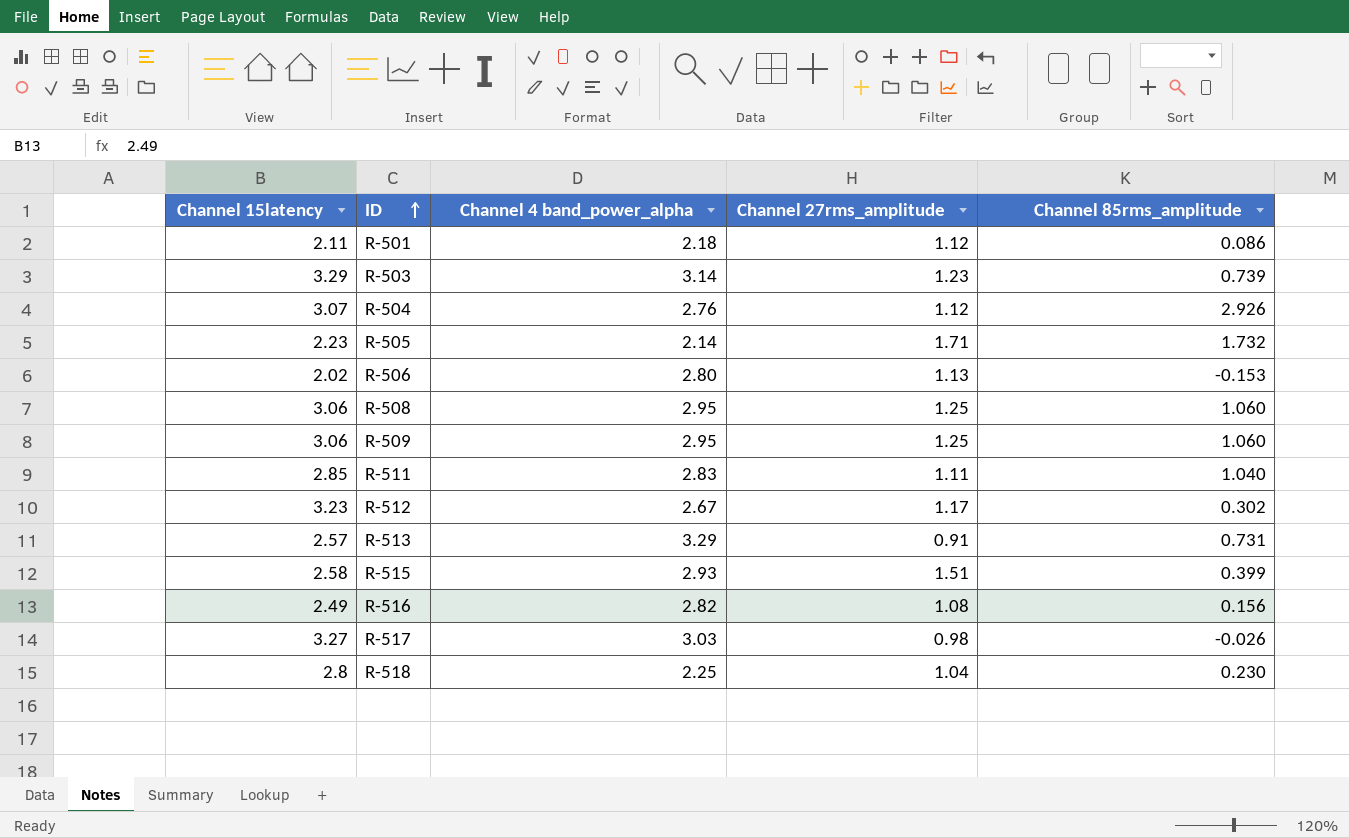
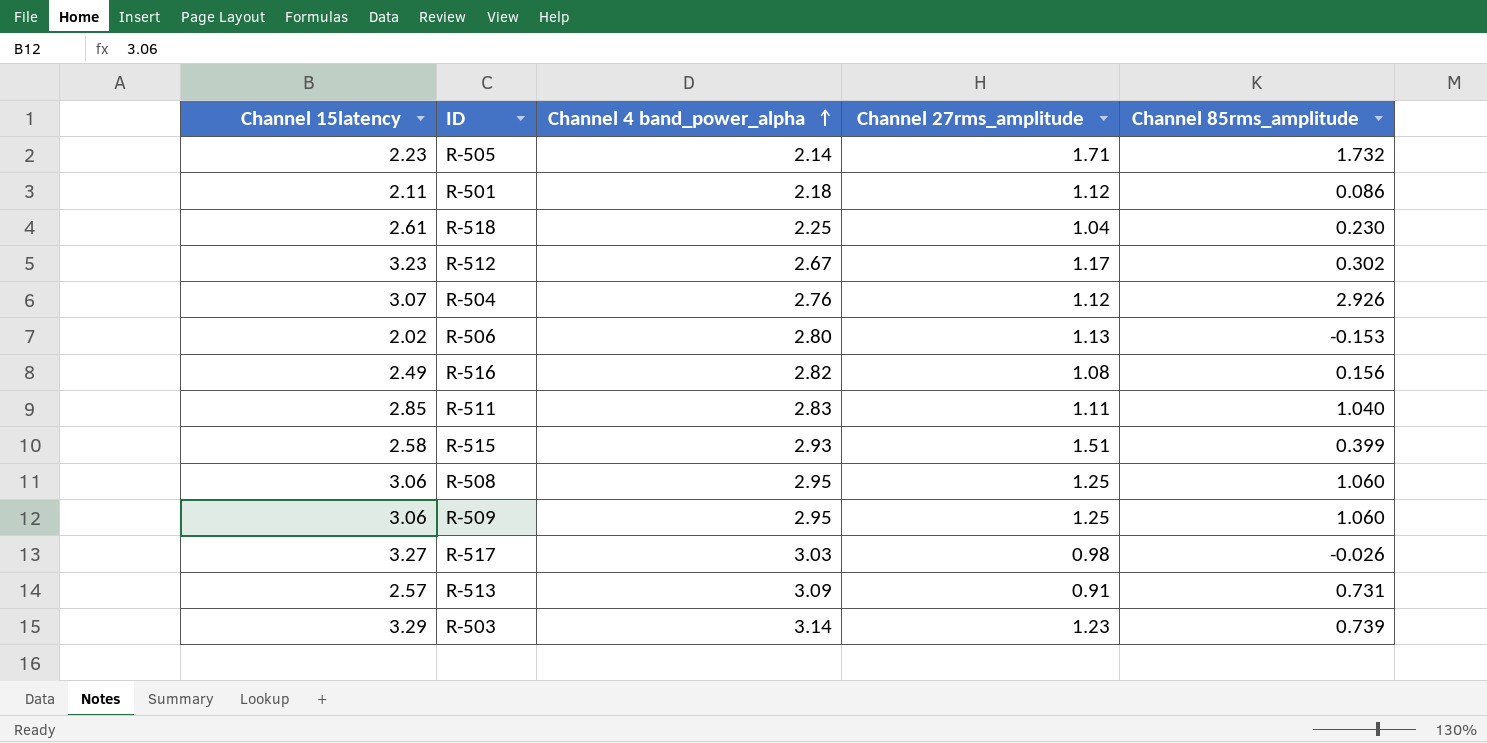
row order: ID ascending -> Channel 4 band_power_alpha ascending
R-518 | Channel 15latency: 2.8 -> 2.61
R-513 | Channel 4 band_power_alpha: 3.29 -> 3.09

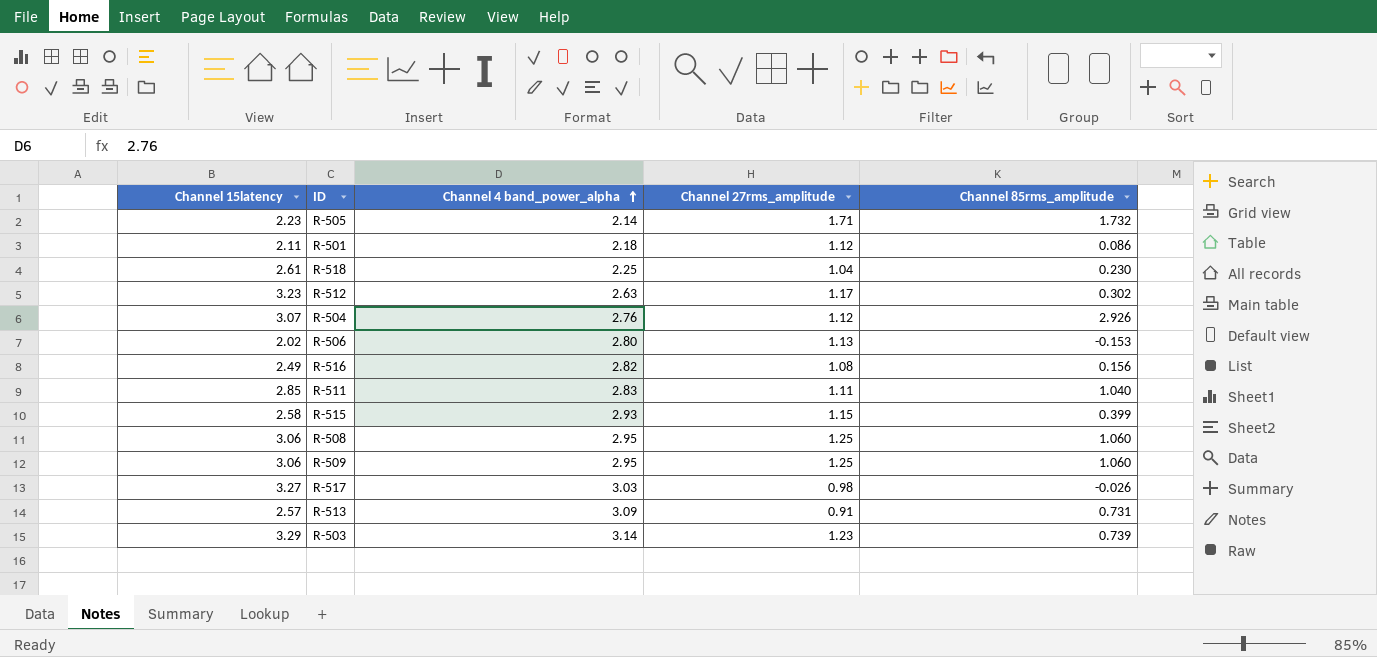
R-512 | Channel 4 band_power_alpha: 2.67 -> 2.63
R-515 | Channel 27rms_amplitude: 1.51 -> 1.15

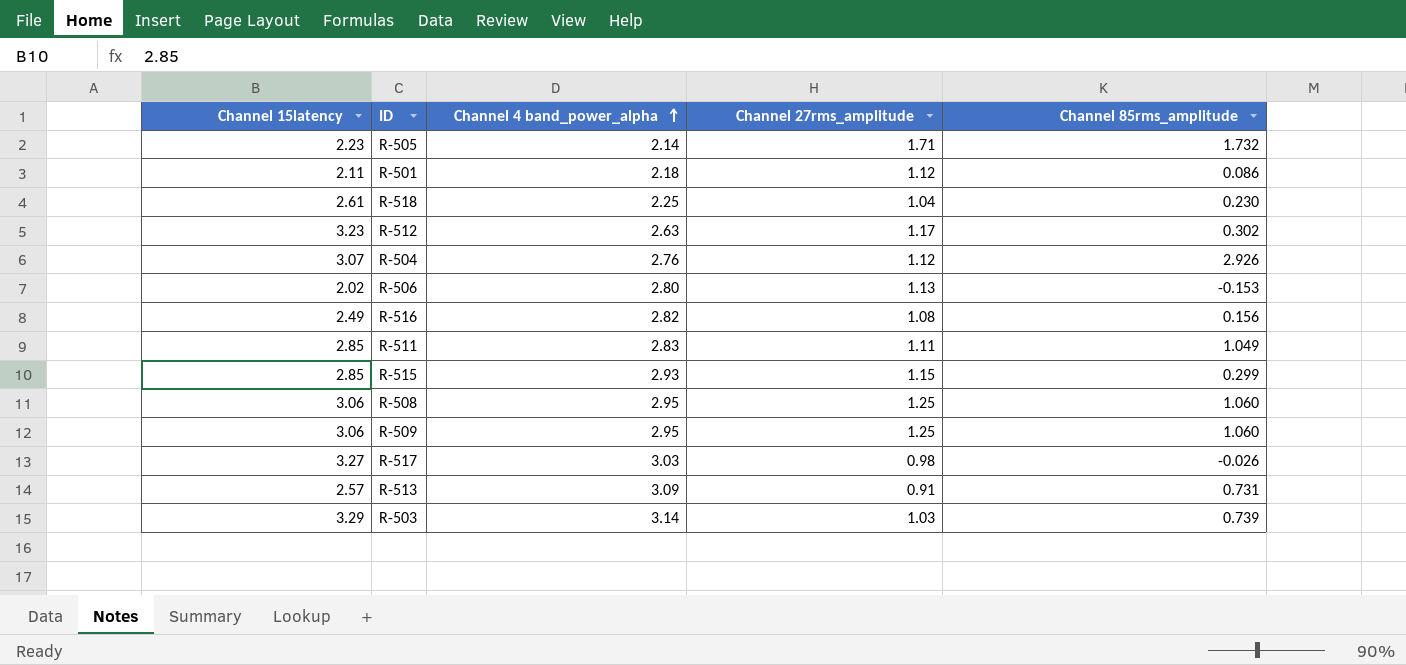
R-511 | Channel 85rms_amplitude: 1.040 -> 1.049
R-515 | Channel 15latency: 2.58 -> 2.85
R-515 | Channel 85rms_amplitude: 0.399 -> 0.299
R-503 | Channel 27rms_amplitude: 1.23 -> 1.03

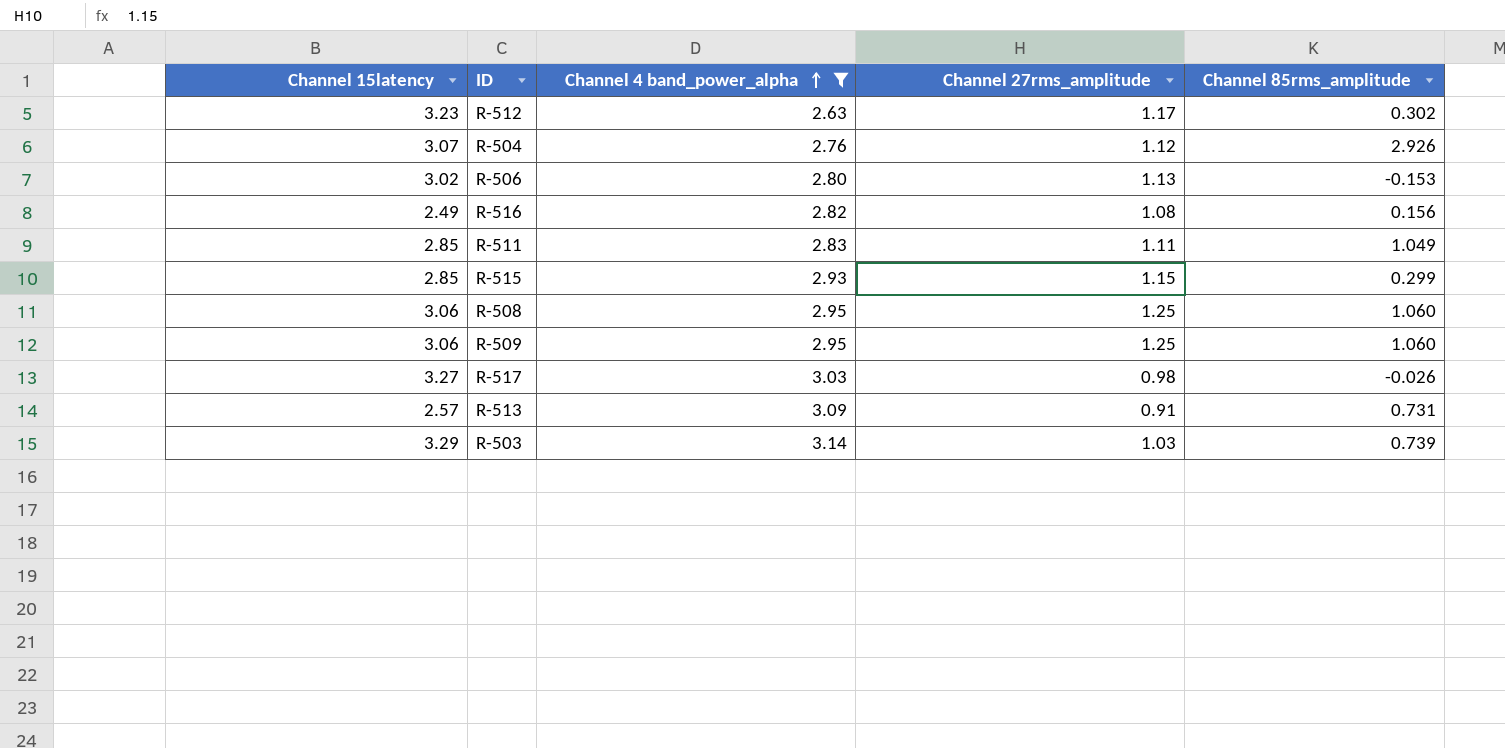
filter: none -> Channel 4 band_power_alpha >= 2.63
R-506 | Channel 15latency: 2.02 -> 3.02

